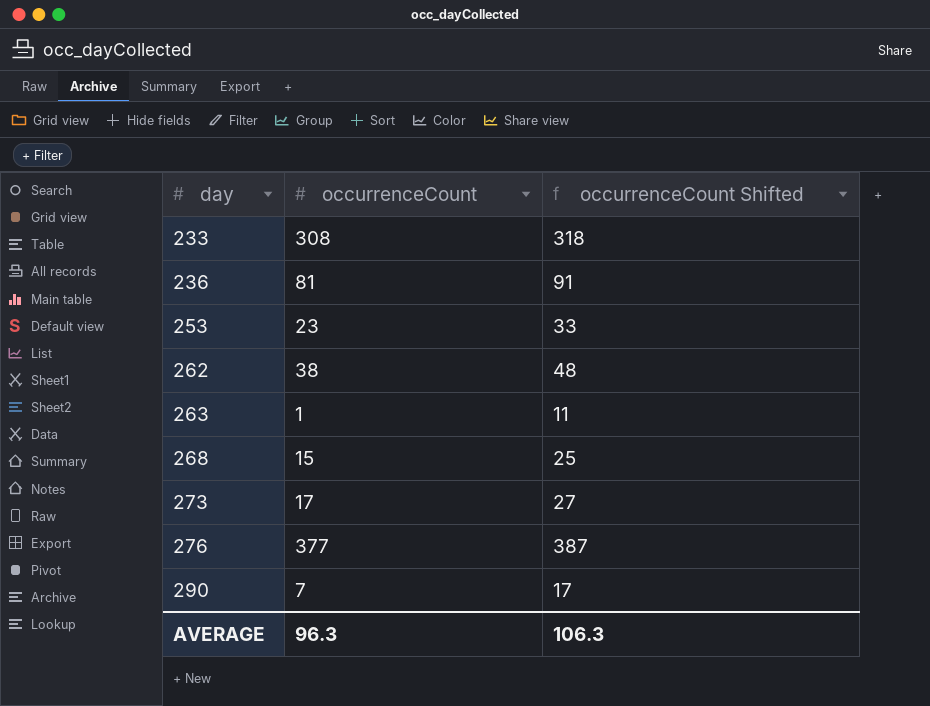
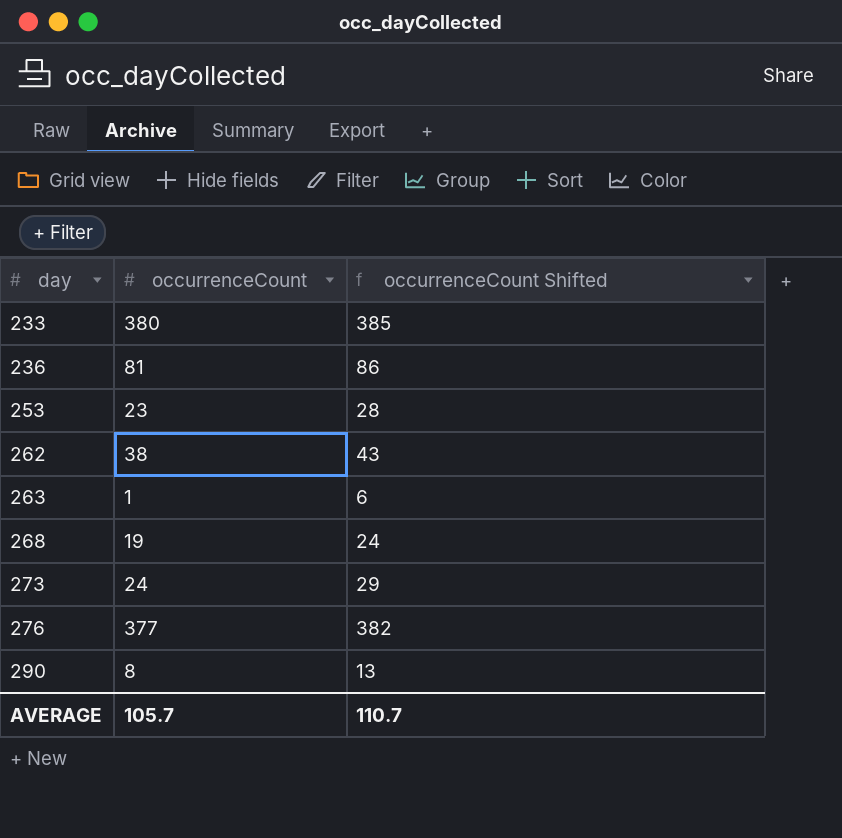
column occurrenceCount Shifted | formula: [occurrenceCount] + 10 -> [occurrenceCount] + 5
233 | occurrenceCount: 308 -> 380
268 | occurrenceCount: 15 -> 19
273 | occurrenceCount: 17 -> 24
290 | occurrenceCount: 7 -> 8
AVERAGE | occurrenceCount: 96.3 -> 105.7
AVERAGE | occurrenceCount Shifted: 106.3 -> 110.7

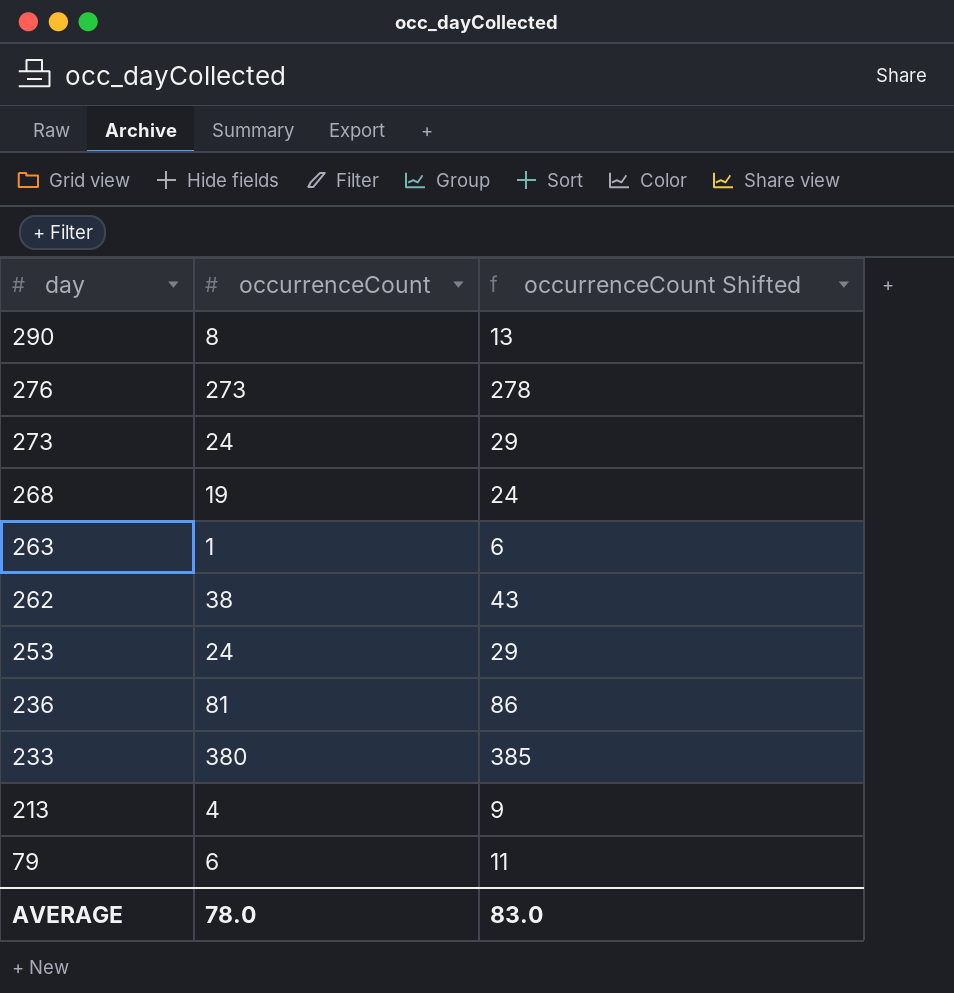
row order: day ascending -> day descending
276 | occurrenceCount: 377 -> 273
276 | occurrenceCount Shifted: 382 -> 278
253 | occurrenceCount: 23 -> 24
253 | occurrenceCount Shifted: 28 -> 29
row 213: none -> 4 | 9
row 79: none -> 6 | 11
AVERAGE | occurrenceCount: 105.7 -> 78.0
AVERAGE | occurrenceCount Shifted: 110.7 -> 83.0

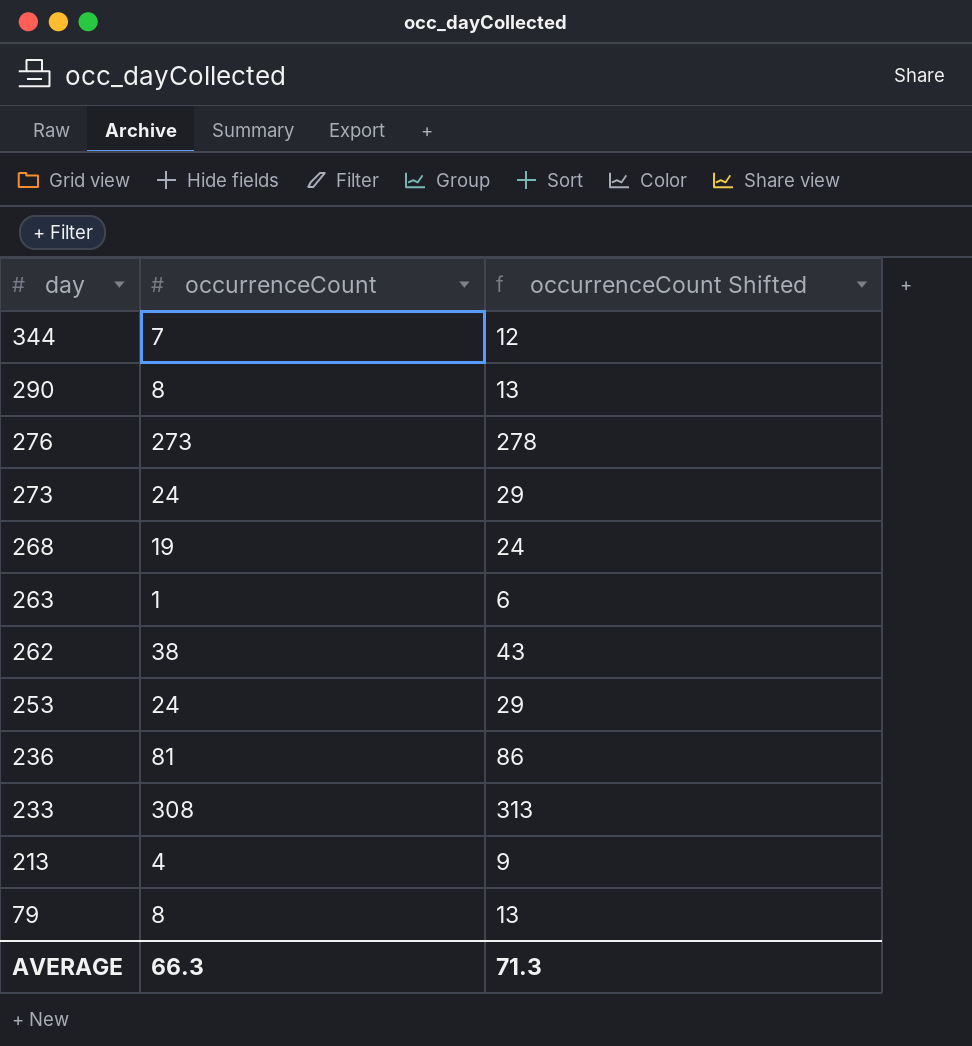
row 344: none -> 7 | 12
233 | occurrenceCount: 380 -> 308
233 | occurrenceCount Shifted: 385 -> 313
79 | occurrenceCount: 6 -> 8
79 | occurrenceCount Shifted: 11 -> 13
AVERAGE | occurrenceCount: 78.0 -> 66.3
AVERAGE | occurrenceCount Shifted: 83.0 -> 71.3

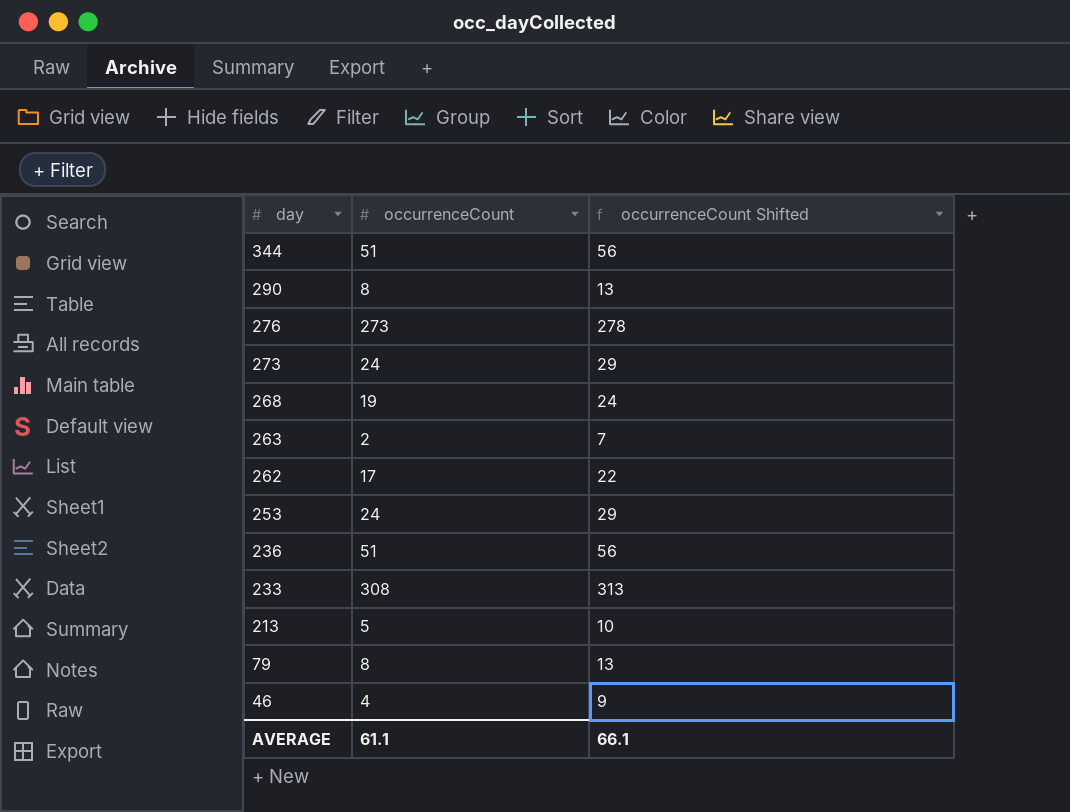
344 | occurrenceCount: 7 -> 51
344 | occurrenceCount Shifted: 12 -> 56
263 | occurrenceCount: 1 -> 2
263 | occurrenceCount Shifted: 6 -> 7
262 | occurrenceCount: 38 -> 17
262 | occurrenceCount Shifted: 43 -> 22
236 | occurrenceCount: 81 -> 51
236 | occurrenceCount Shifted: 86 -> 56
213 | occurrenceCount: 4 -> 5
213 | occurrenceCount Shifted: 9 -> 10
row 46: none -> 4 | 9
AVERAGE | occurrenceCount: 66.3 -> 61.1
AVERAGE | occurrenceCount Shifted: 71.3 -> 66.1

